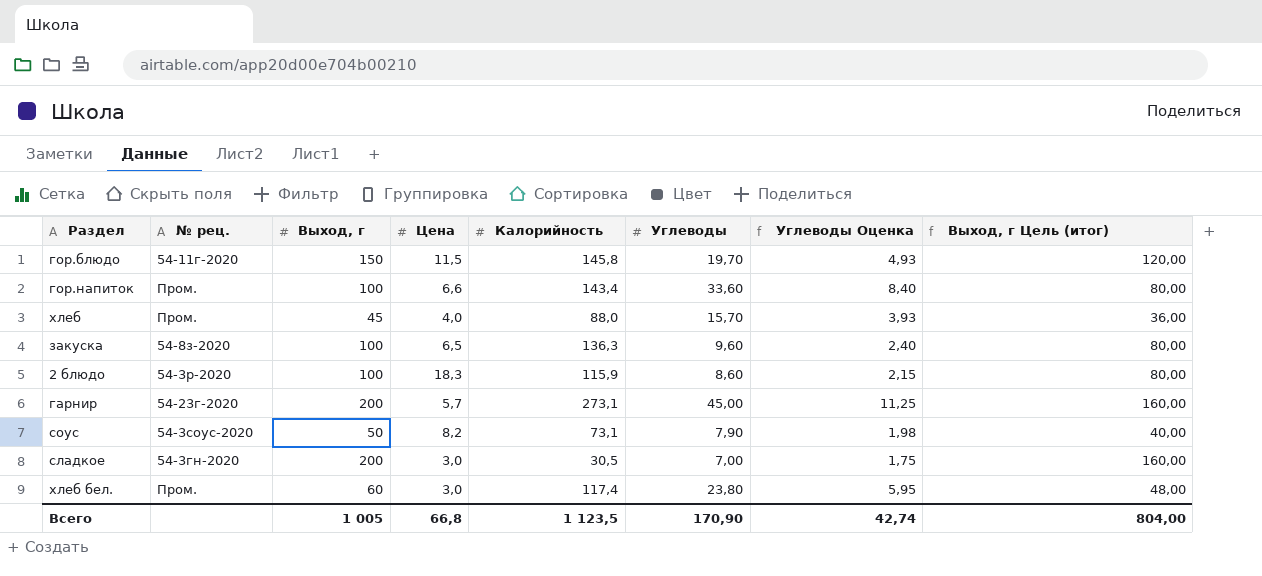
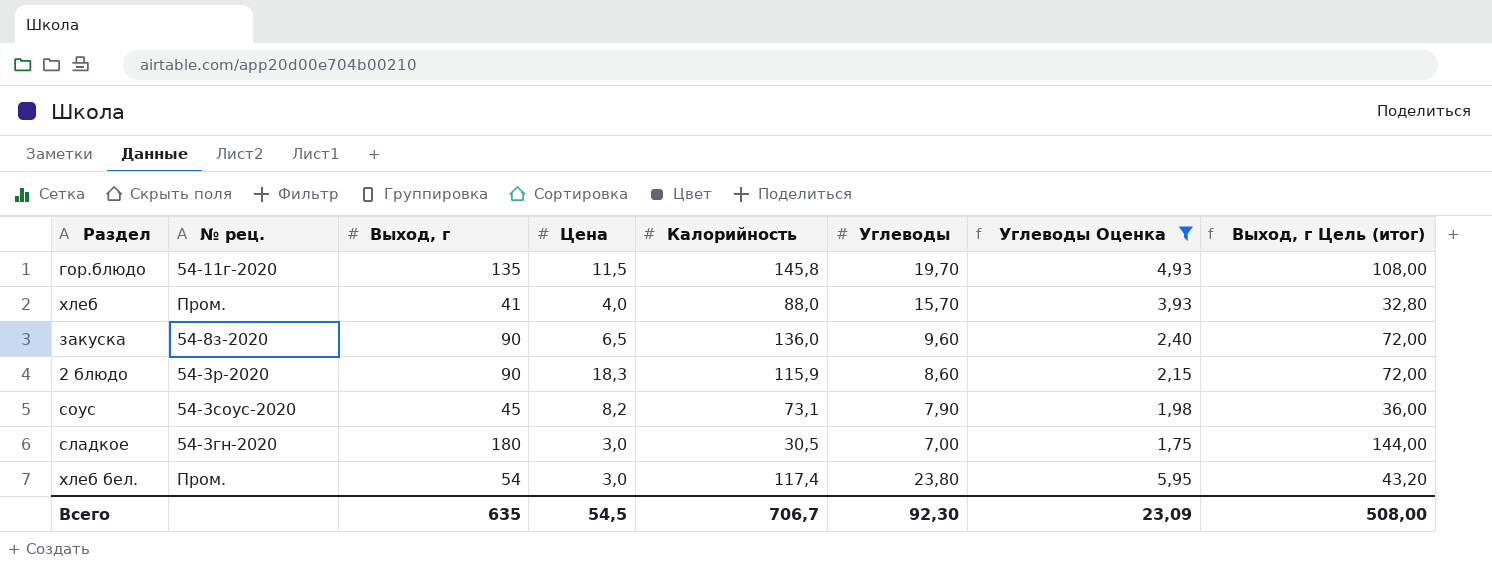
filter: none -> Углеводы Оценка <= 5,95
гор.блюдо | Выход, г: 150 -> 135
гор.блюдо | Выход, г Цель (итог): 120,00 -> 108,00
хлеб | Выход, г: 45 -> 41
хлеб | Выход, г Цель (итог): 36,00 -> 32,80
закуска | Выход, г: 100 -> 90
закуска | Калорийность: 136,3 -> 136,0
закуска | Выход, г Цель (итог): 80,00 -> 72,00
2 блюдо | Выход, г: 100 -> 90
2 блюдо | Выход, г Цель (итог): 80,00 -> 72,00
соус | Выход, г: 50 -> 45
соус | Выход, г Цель (итог): 40,00 -> 36,00
сладкое | Выход, г: 200 -> 180
сладкое | Выход, г Цель (итог): 160,00 -> 144,00
хлеб бел. | Выход, г: 60 -> 54
хлеб бел. | Выход, г Цель (итог): 48,00 -> 43,20
Всего | Выход, г: 1 005 -> 635
Всего | Цена: 66,8 -> 54,5
Всего | Калорийность: 1 123,5 -> 706,7
Всего | Углеводы: 170,90 -> 92,30
Всего | Углеводы Оценка: 42,74 -> 23,09
Всего | Выход, г Цель (итог): 804,00 -> 508,00

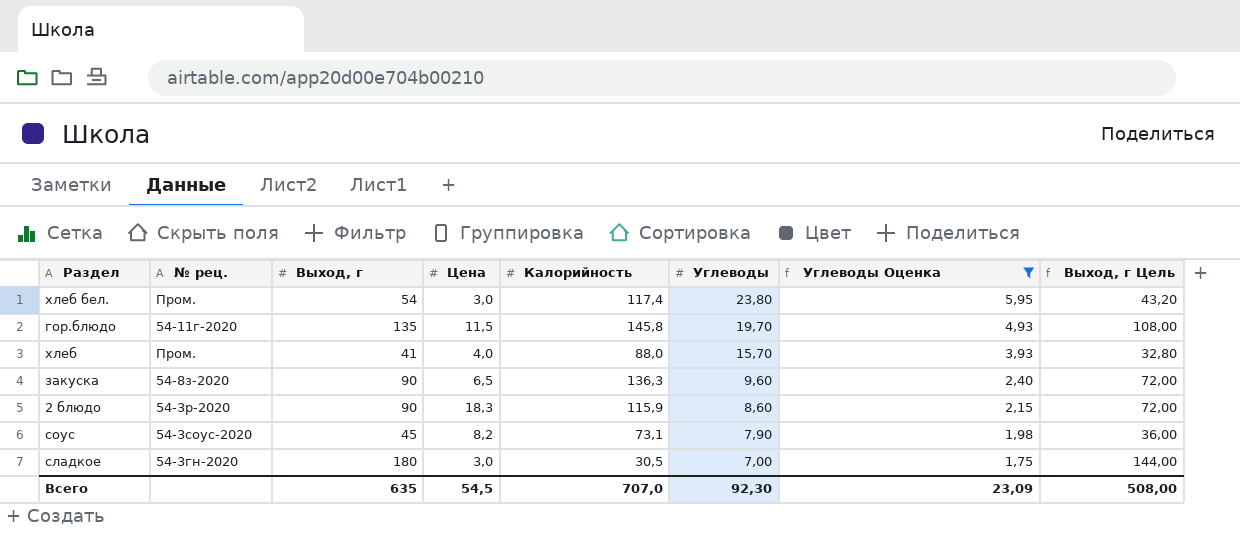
row order: none -> Углеводы descending
column name: Выход, г Цель (итог) -> Выход, г Цель
закуска | Калорийность: 136,0 -> 136,3
Всего | Калорийность: 706,7 -> 707,0

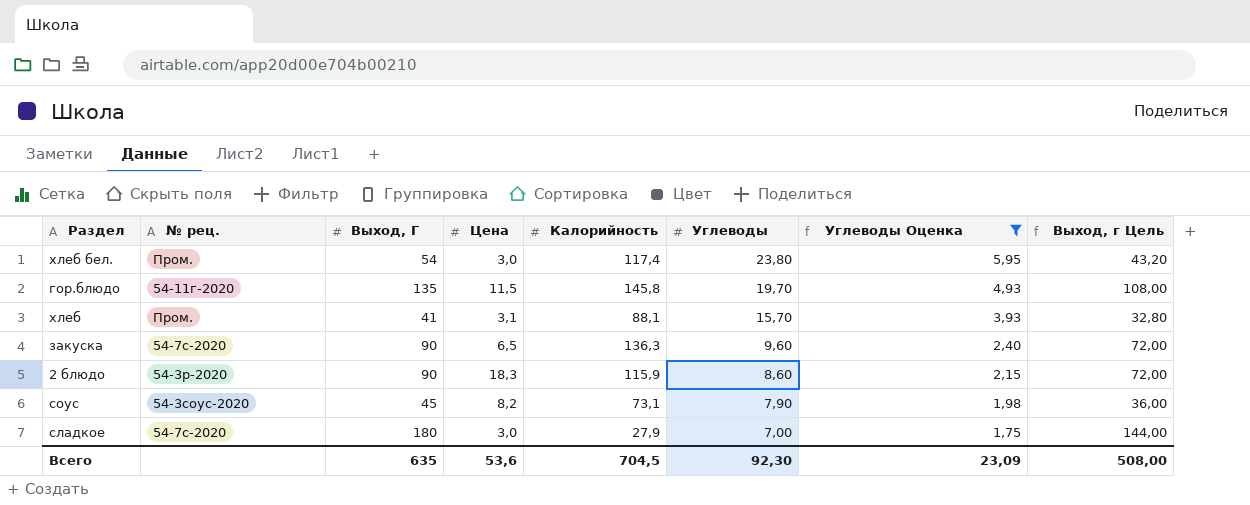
column name: Выход, г -> Выход, Г
хлеб | Цена: 4,0 -> 3,1
хлеб | Калорийность: 88,0 -> 88,1
закуска | № рец.: 54-8з-2020 -> 54-7с-2020
сладкое | № рец.: 54-3гн-2020 -> 54-7с-2020
сладкое | Калорийность: 30,5 -> 27,9
Всего | Цена: 54,5 -> 53,6
Всего | Калорийность: 707,0 -> 704,5

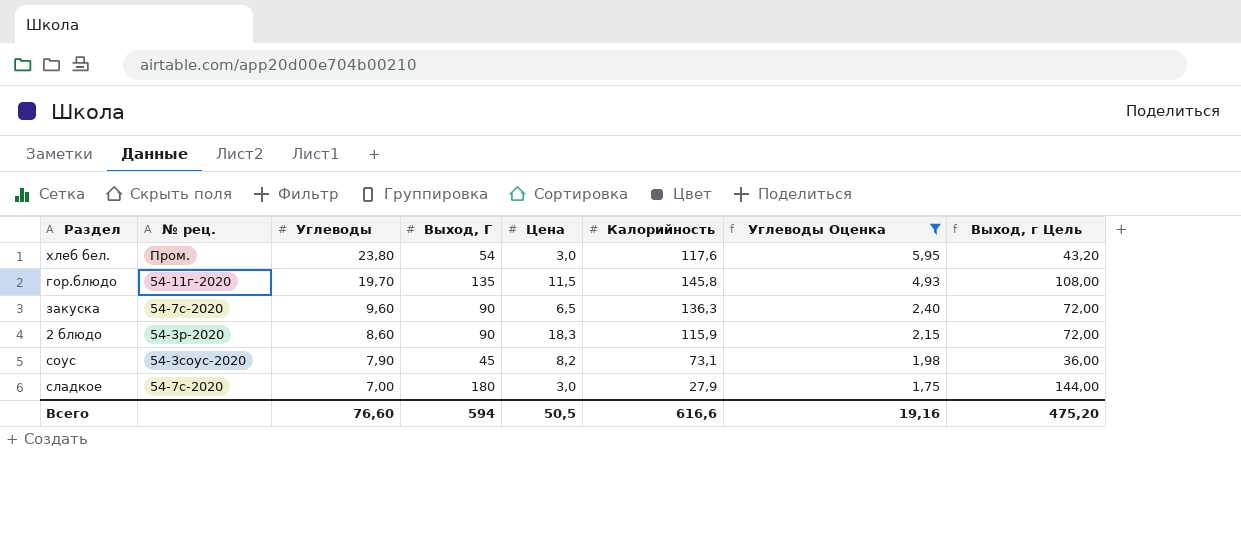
column Углеводы | position: 6 -> 3
row хлеб: Пром. | 41 | 3,1 | 88,1 | 15,70 | 3,93 | 32,80 -> none
хлеб бел. | Калорийность: 117,4 -> 117,6
Всего | Углеводы: 92,30 -> 76,60
Всего | Выход, Г: 635 -> 594
Всего | Цена: 53,6 -> 50,5
Всего | Калорийность: 704,5 -> 616,6
Всего | Углеводы Оценка: 23,09 -> 19,16
Всего | Выход, г Цель: 508,00 -> 475,20

